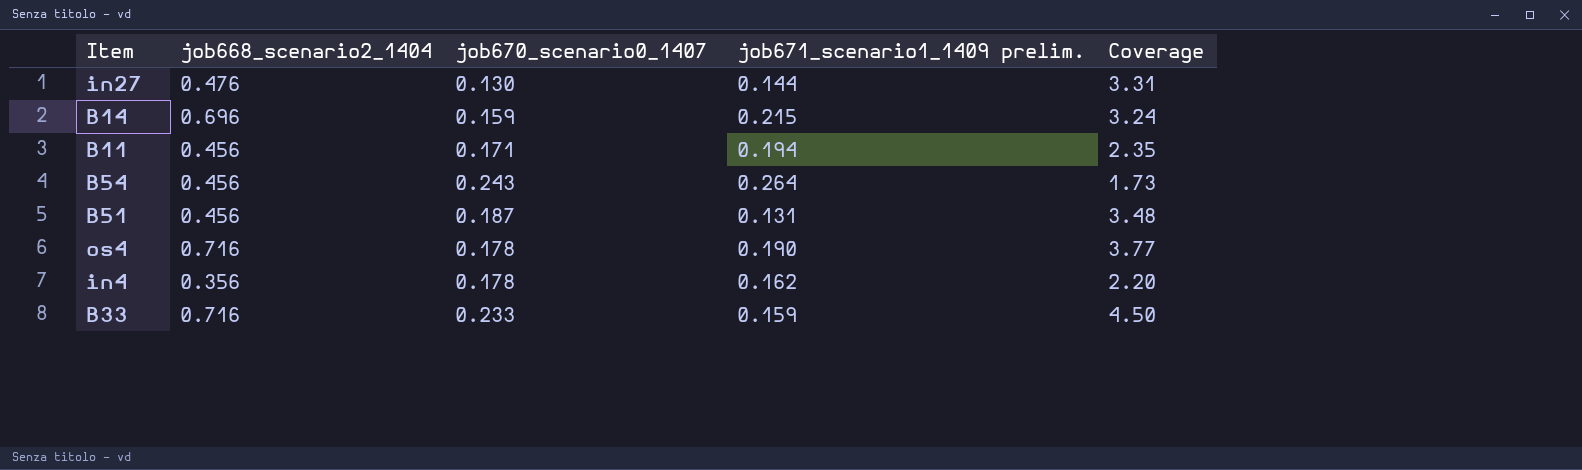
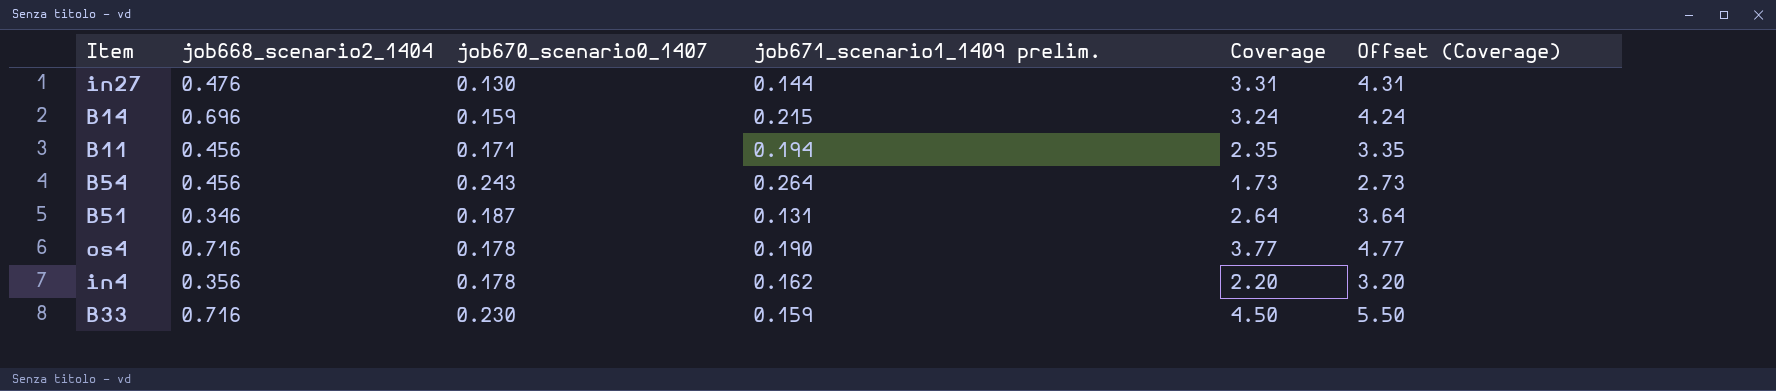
column Offset (Coverage) | formula: none -> [Coverage] + 1
B51 | job668_scenario2_1404: 0.456 -> 0.346
B51 | Coverage: 3.48 -> 2.64
B33 | job670_scenario0_1407: 0.233 -> 0.230

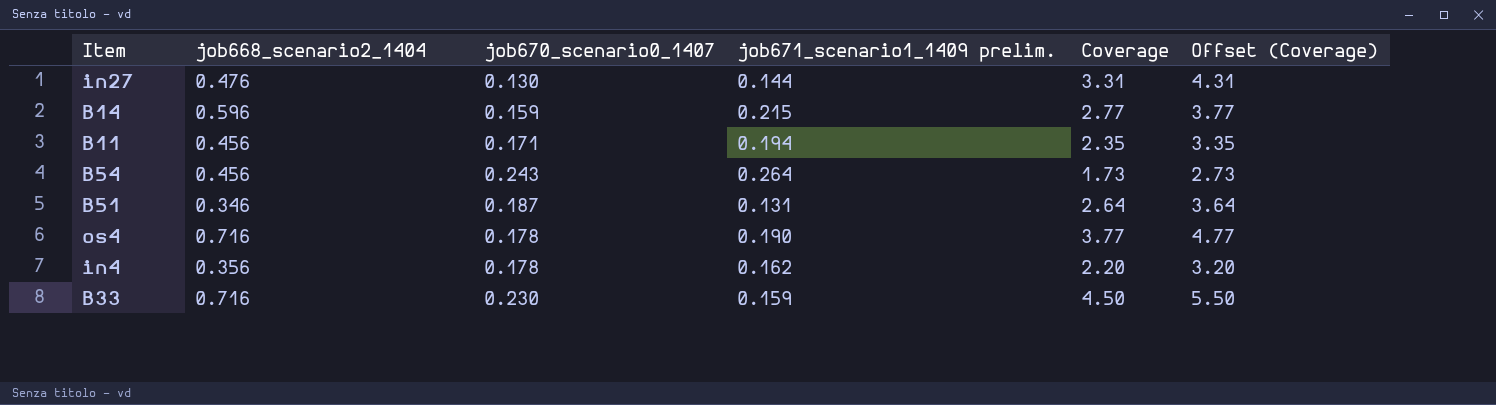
B14 | job668_scenario2_1404: 0.696 -> 0.596
B14 | Coverage: 3.24 -> 2.77
B14 | Offset (Coverage): 4.24 -> 3.77

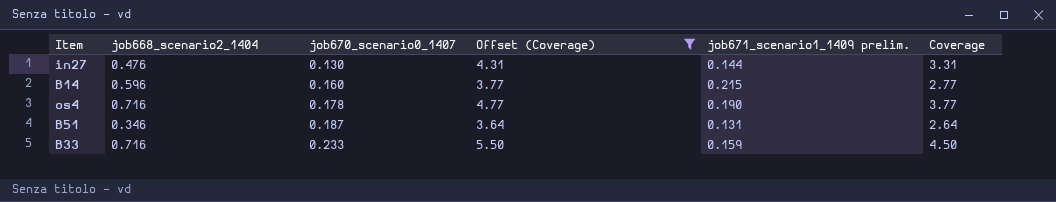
filter: none -> Offset (Coverage) >= 3.64
row order: none -> job670_scenario0_1407 ascending
column Offset (Coverage) | position: 6 -> 4
B14 | job670_scenario0_1407: 0.159 -> 0.160
B33 | job670_scenario0_1407: 0.230 -> 0.233

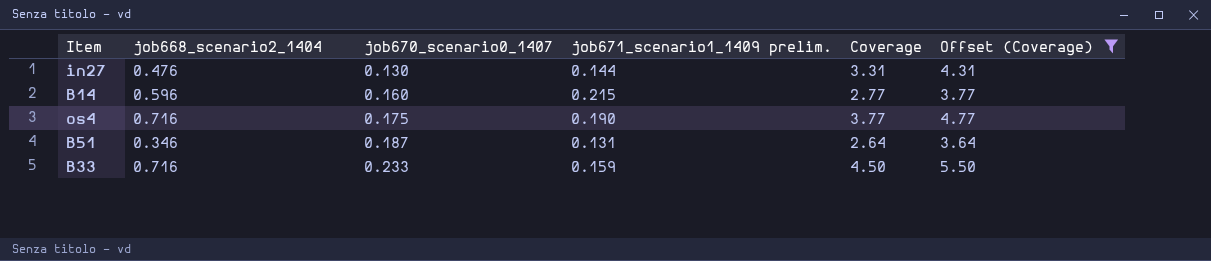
column Offset (Coverage) | position: 4 -> 6
os4 | job670_scenario0_1407: 0.178 -> 0.175

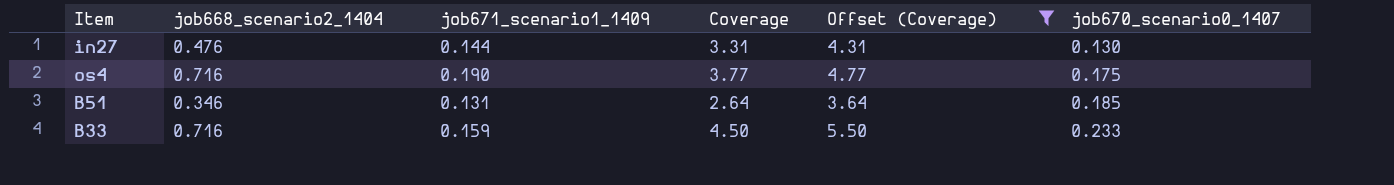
column name: job671_scenario1_1409 prelim. -> job671_scenario1_1409
column job670_scenario0_1407 | position: 3 -> 6
row B14: 0.596 | 0.160 | 0.215 | 2.77 | 3.77 -> none
B51 | job670_scenario0_1407: 0.187 -> 0.185

